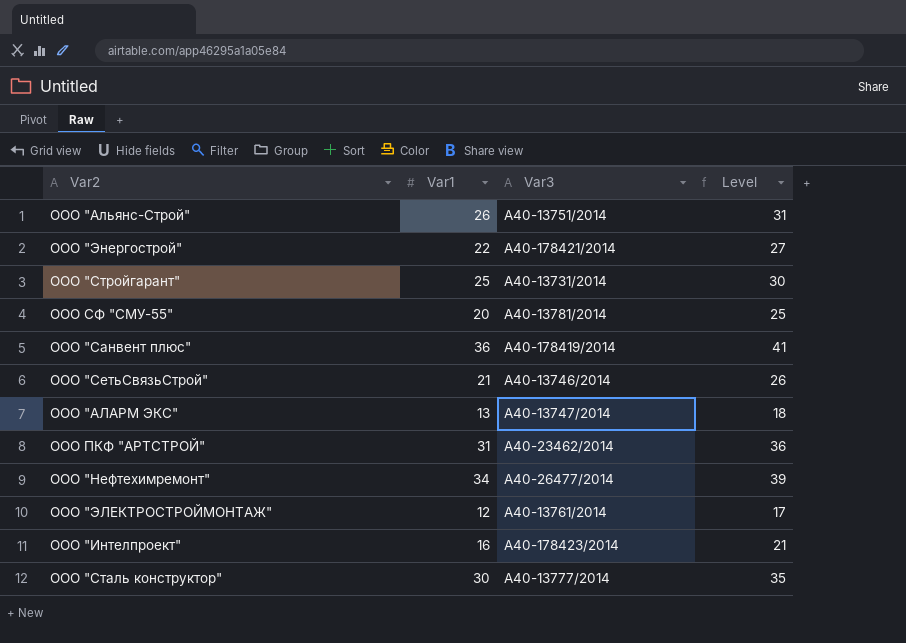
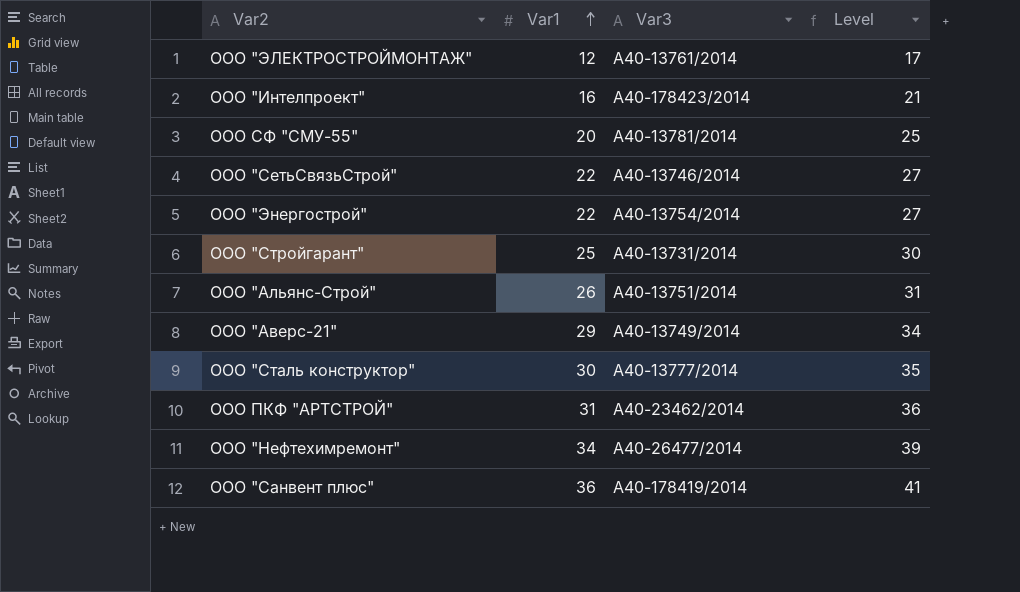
row order: none -> Var1 ascending
row ООО "АЛАРМ ЭКС": 13 | А40-13747/2014 | 18 -> none
ООО "СетьСвязьСтрой" | Var1: 21 -> 22
ООО "СетьСвязьСтрой" | Level: 26 -> 27
ООО "Энергострой" | Var3: А40-178421/2014 -> А40-13754/2014
row ООО "Аверс-21": none -> 29 | А40-13749/2014 | 34

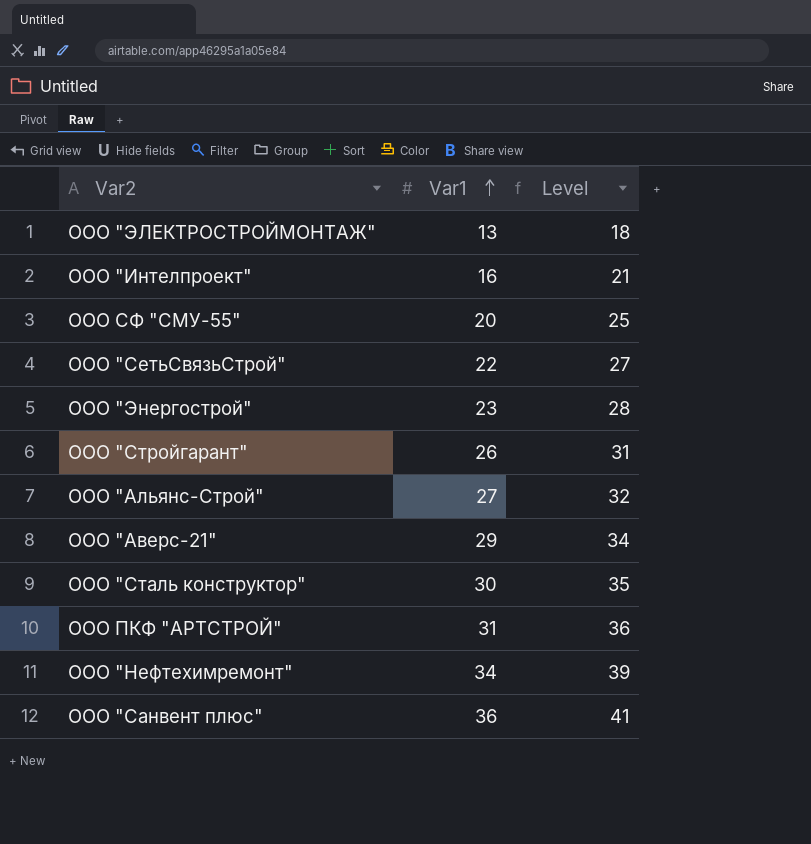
column Var3 | position: 3 -> none
ООО "ЭЛЕКТРОСТРОЙМОНТАЖ" | Var1: 12 -> 13
ООО "ЭЛЕКТРОСТРОЙМОНТАЖ" | Level: 17 -> 18
ООО "Энергострой" | Var1: 22 -> 23
ООО "Энергострой" | Level: 27 -> 28
ООО "Стройгарант" | Var1: 25 -> 26
ООО "Стройгарант" | Level: 30 -> 31
ООО "Альянс-Строй" | Var1: 26 -> 27
ООО "Альянс-Строй" | Level: 31 -> 32

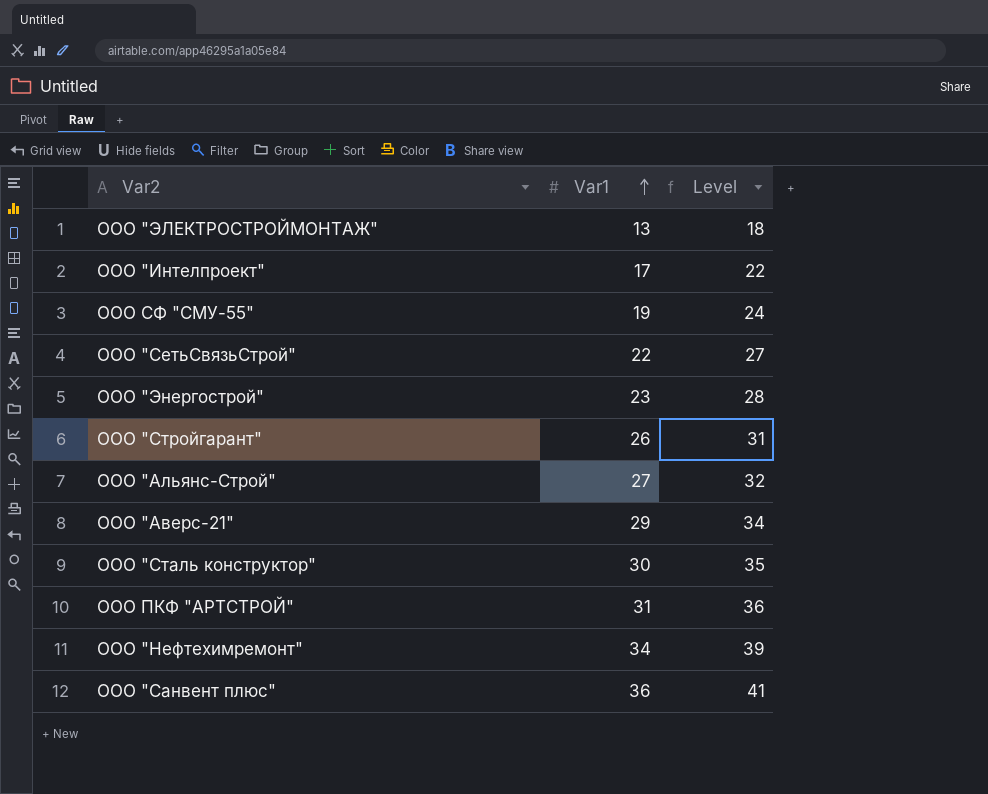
ООО "Интелпроект" | Var1: 16 -> 17
ООО "Интелпроект" | Level: 21 -> 22
ООО СФ "СМУ-55" | Var1: 20 -> 19
ООО СФ "СМУ-55" | Level: 25 -> 24

